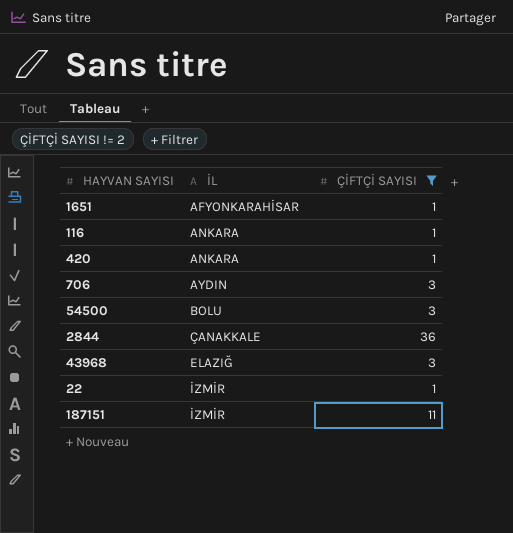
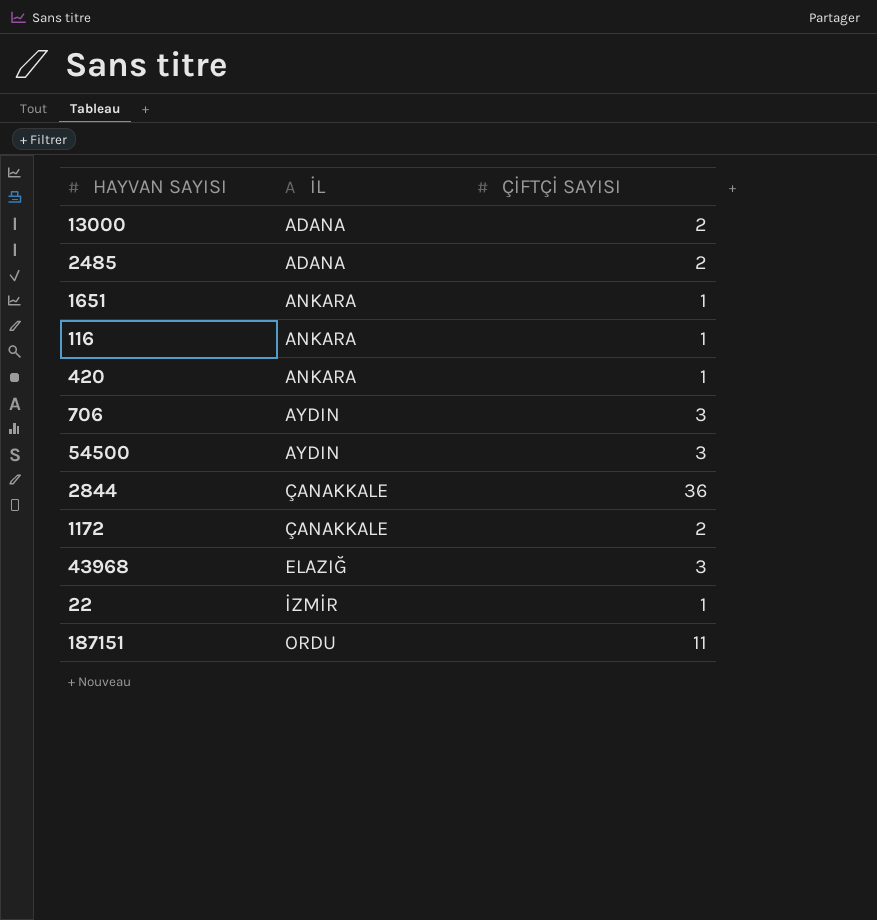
filter: ÇİFTÇİ SAYISI != 2 -> none
1651 | İL: AFYONKARAHİSAR -> ANKARA
54500 | İL: BOLU -> AYDIN
187151 | İL: İZMİR -> ORDU

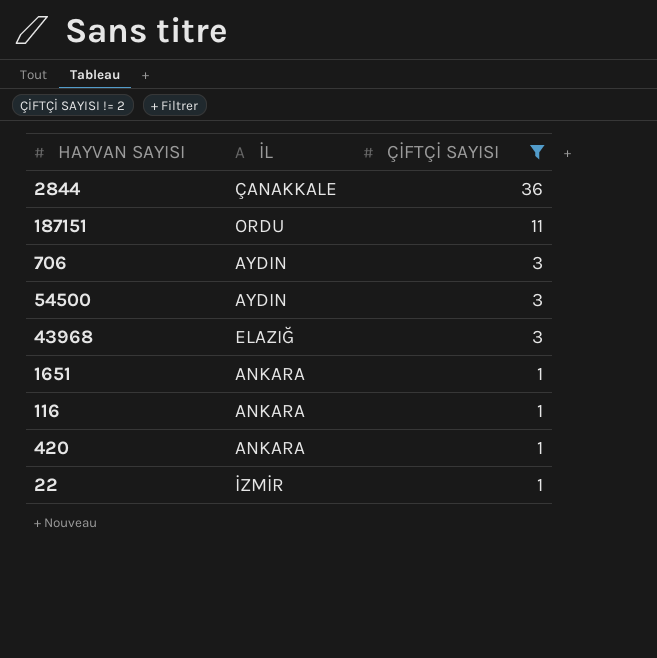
filter: none -> ÇİFTÇİ SAYISI != 2
row order: İL ascending -> ÇİFTÇİ SAYISI descending

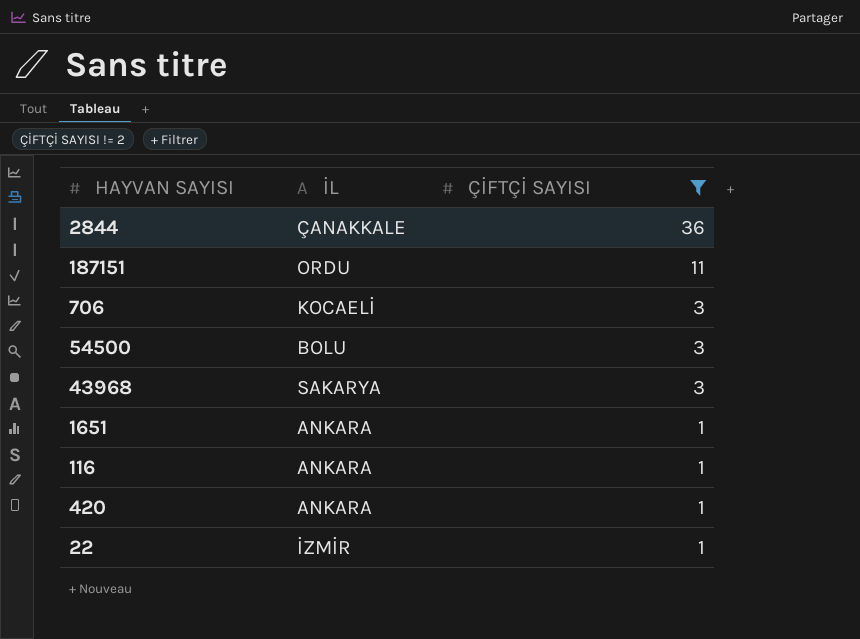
706 | İL: AYDIN -> KOCAELİ
54500 | İL: AYDIN -> BOLU
43968 | İL: ELAZIĞ -> SAKARYA

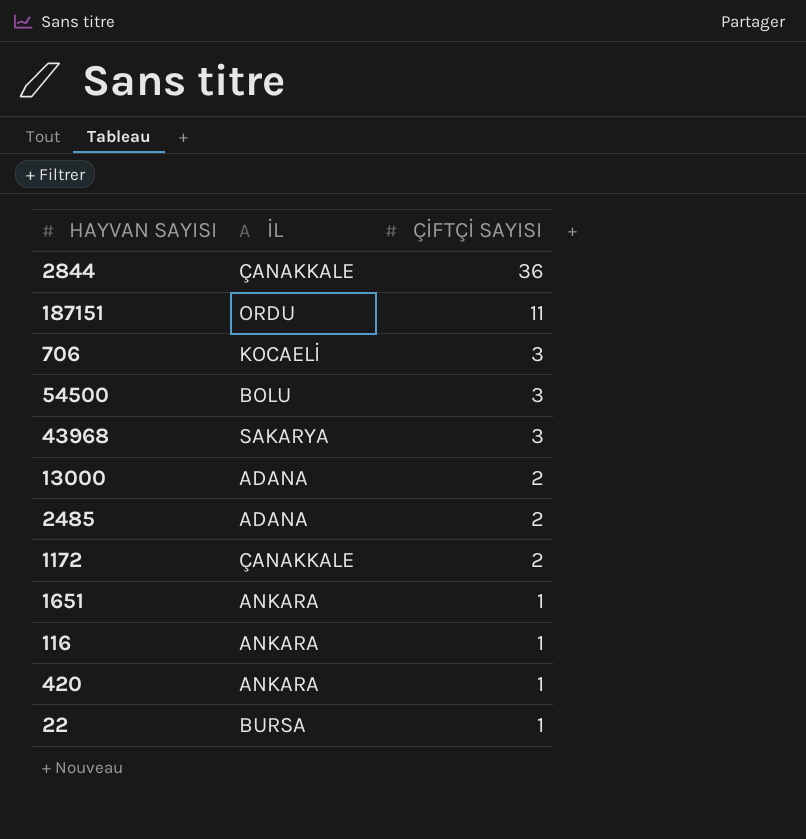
filter: ÇİFTÇİ SAYISI != 2 -> none
22 | İL: İZMİR -> BURSA

